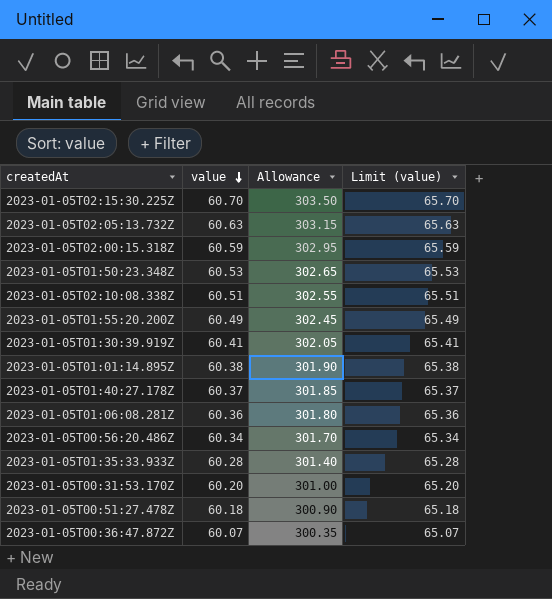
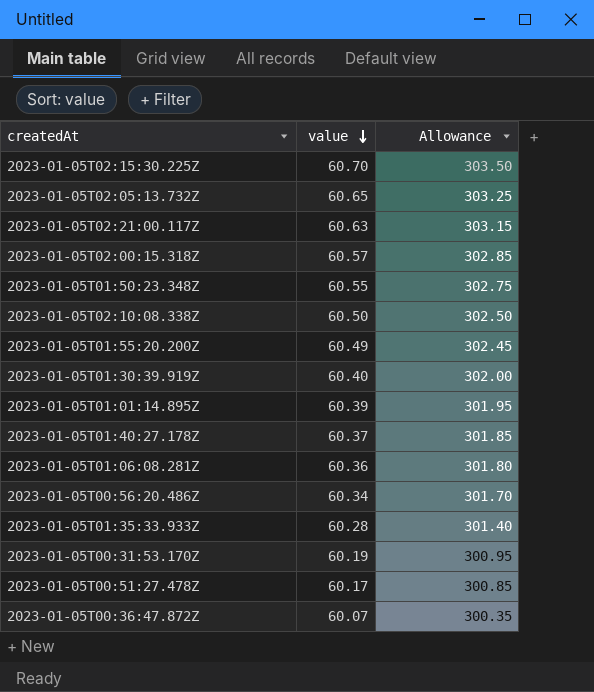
column Limit (value) | formula: [value] + 5 -> none
2023-01-05T02:05:13.732Z | value: 60.63 -> 60.65
2023-01-05T02:05:13.732Z | Allowance: 303.15 -> 303.25
row 2023-01-05T02:21:00.117Z: none -> 60.63 | 303.15
2023-01-05T02:00:15.318Z | value: 60.59 -> 60.57
2023-01-05T02:00:15.318Z | Allowance: 302.95 -> 302.85
2023-01-05T01:50:23.348Z | value: 60.53 -> 60.55
2023-01-05T01:50:23.348Z | Allowance: 302.65 -> 302.75
2023-01-05T02:10:08.338Z | value: 60.51 -> 60.50
2023-01-05T02:10:08.338Z | Allowance: 302.55 -> 302.50
2023-01-05T01:30:39.919Z | value: 60.41 -> 60.40
2023-01-05T01:30:39.919Z | Allowance: 302.05 -> 302.00
2023-01-05T01:01:14.895Z | value: 60.38 -> 60.39
2023-01-05T01:01:14.895Z | Allowance: 301.90 -> 301.95
2023-01-05T00:31:53.170Z | value: 60.20 -> 60.19
2023-01-05T00:31:53.170Z | Allowance: 301.00 -> 300.95
2023-01-05T00:51:27.478Z | value: 60.18 -> 60.17
2023-01-05T00:51:27.478Z | Allowance: 300.90 -> 300.85

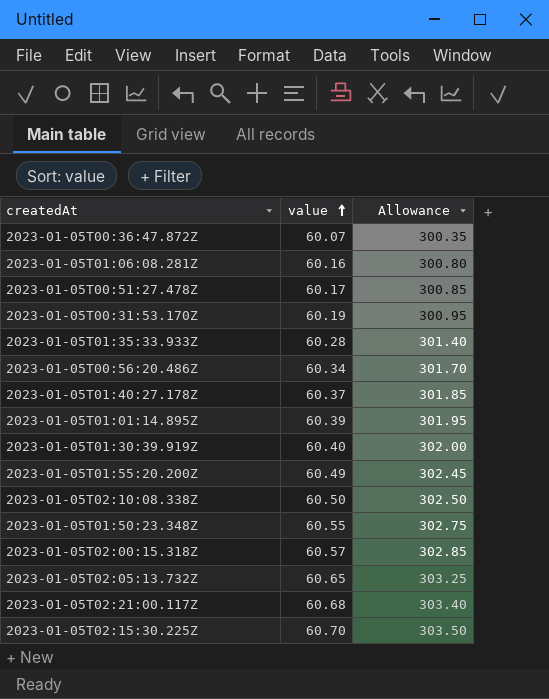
row order: value descending -> value ascending
2023-01-05T01:06:08.281Z | value: 60.36 -> 60.16
2023-01-05T01:06:08.281Z | Allowance: 301.80 -> 300.80
2023-01-05T02:21:00.117Z | value: 60.63 -> 60.68
2023-01-05T02:21:00.117Z | Allowance: 303.15 -> 303.40

